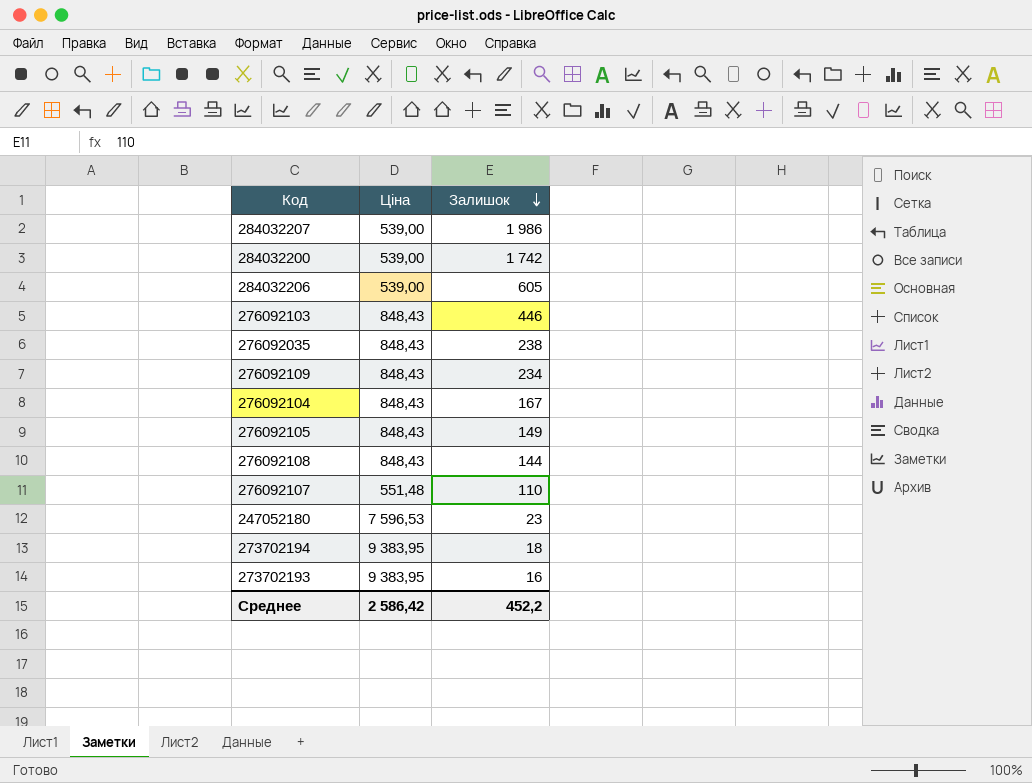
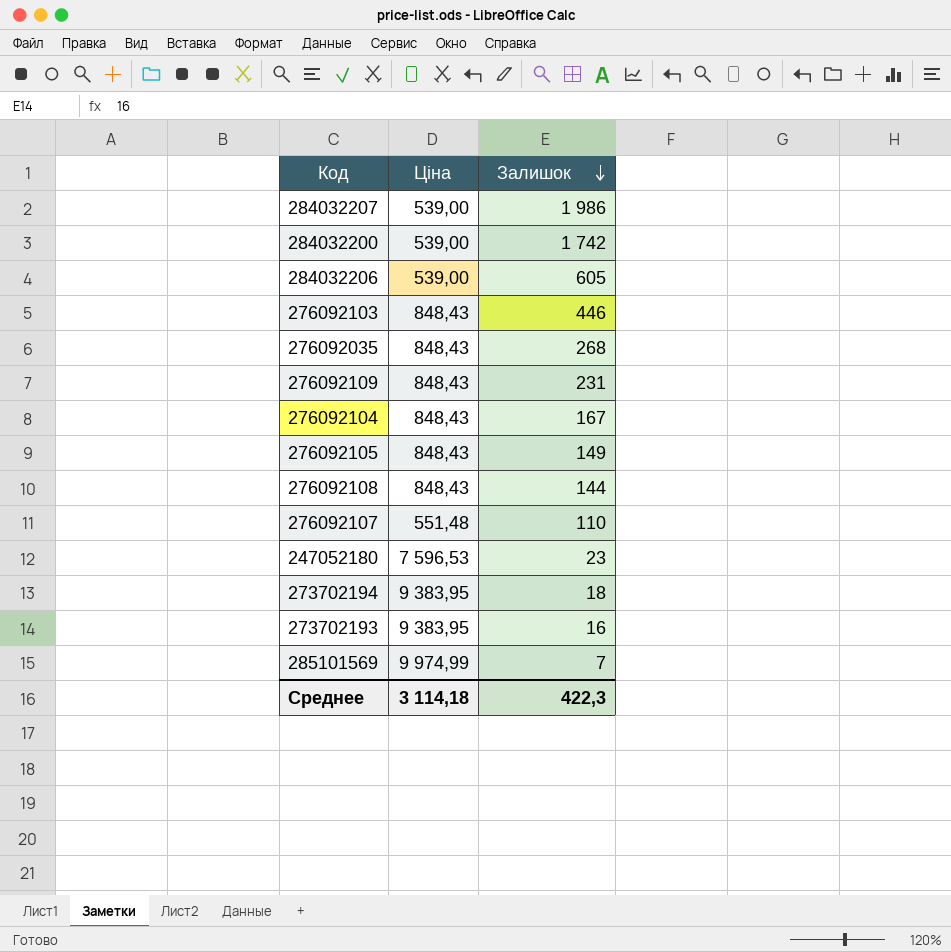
276092035 | Залишок: 238 -> 268
276092109 | Залишок: 234 -> 231
row 285101569: none -> 9 974,99 | 7
Среднее | Ціна: 2 586,42 -> 3 114,18
Среднее | Залишок: 452,2 -> 422,3

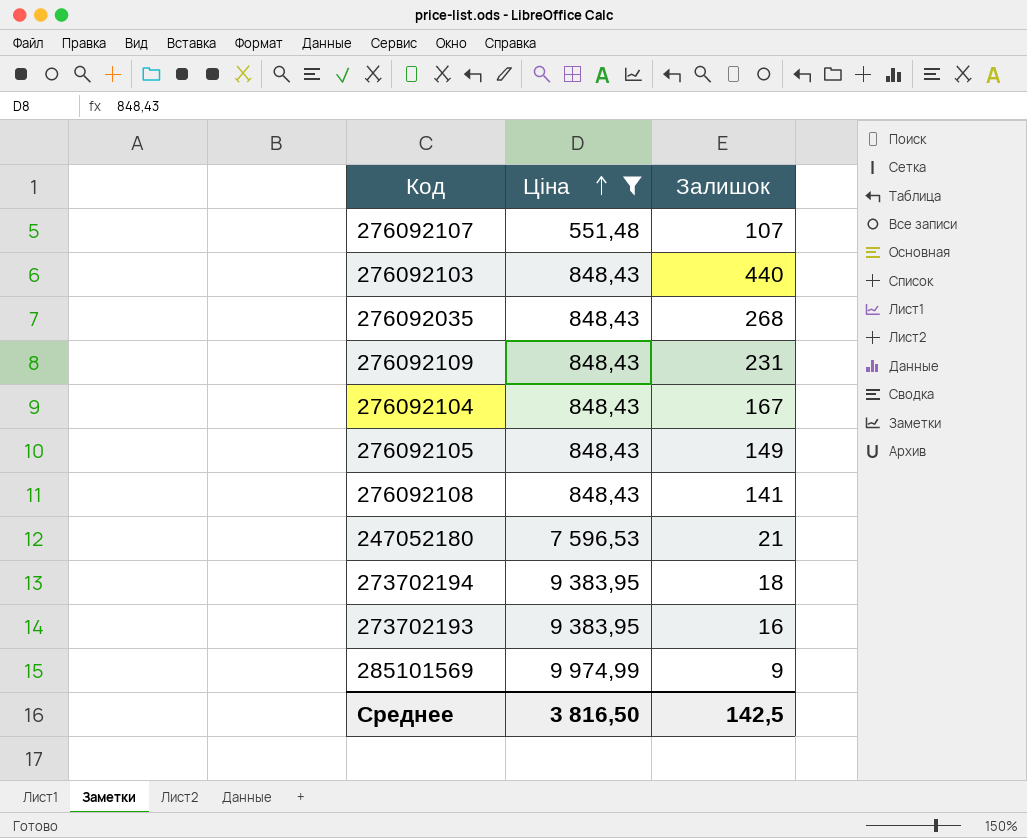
filter: none -> Ціна != 539,00
row order: Залишок descending -> Ціна ascending
276092107 | Залишок: 110 -> 107
276092103 | Залишок: 446 -> 440
276092108 | Залишок: 144 -> 141
247052180 | Залишок: 23 -> 21
285101569 | Залишок: 7 -> 9
Среднее | Ціна: 3 114,18 -> 3 816,50
Среднее | Залишок: 422,3 -> 142,5

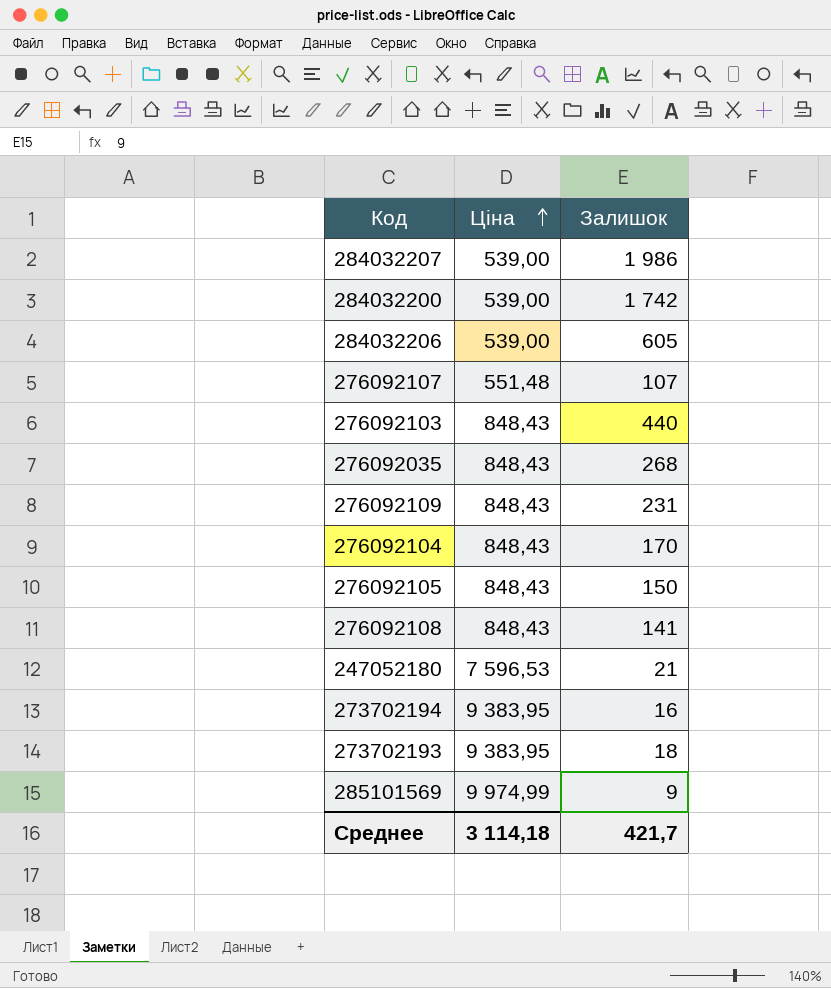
filter: Ціна != 539,00 -> none
276092104 | Залишок: 167 -> 170
276092105 | Залишок: 149 -> 150
273702194 | Залишок: 18 -> 16
273702193 | Залишок: 16 -> 18
Среднее | Ціна: 3 816,50 -> 3 114,18
Среднее | Залишок: 142,5 -> 421,7

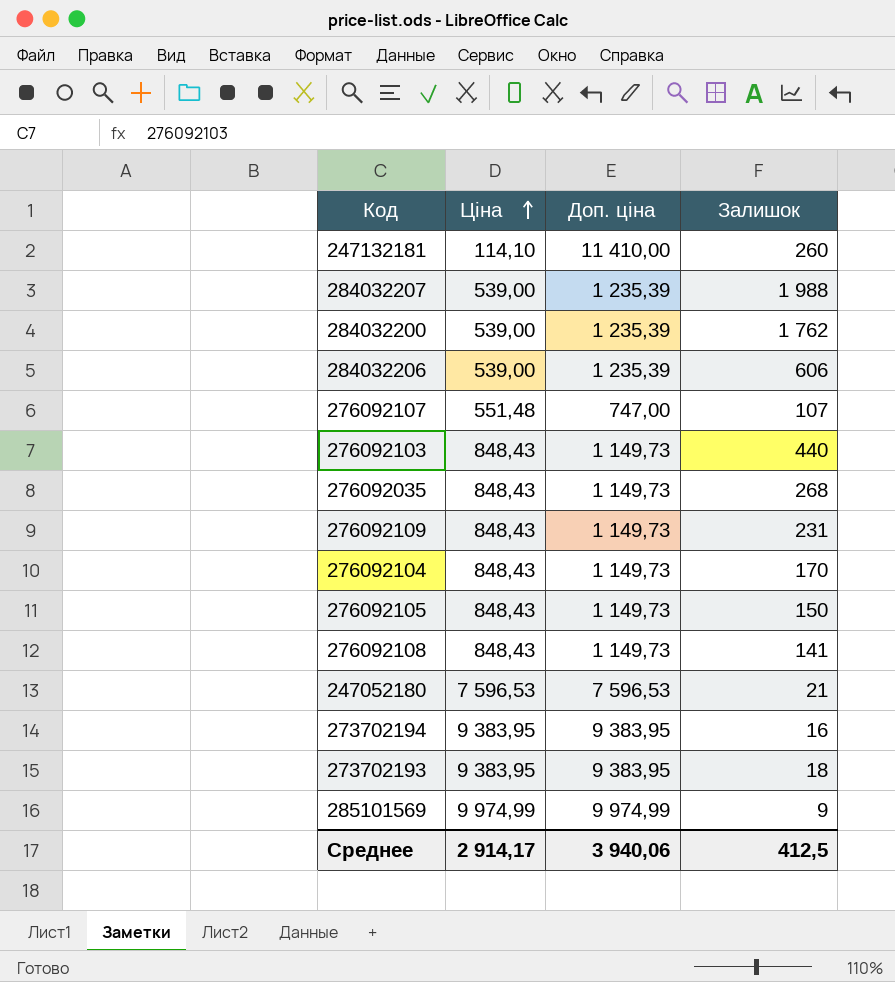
column Доп. ціна | position: none -> 3
row 247132181: none -> 114,10 | 11 410,00 | 260
284032207 | Залишок: 1 986 -> 1 988
284032200 | Залишок: 1 742 -> 1 762
284032206 | Залишок: 605 -> 606
Среднее | Ціна: 3 114,18 -> 2 914,17
Среднее | Залишок: 421,7 -> 412,5

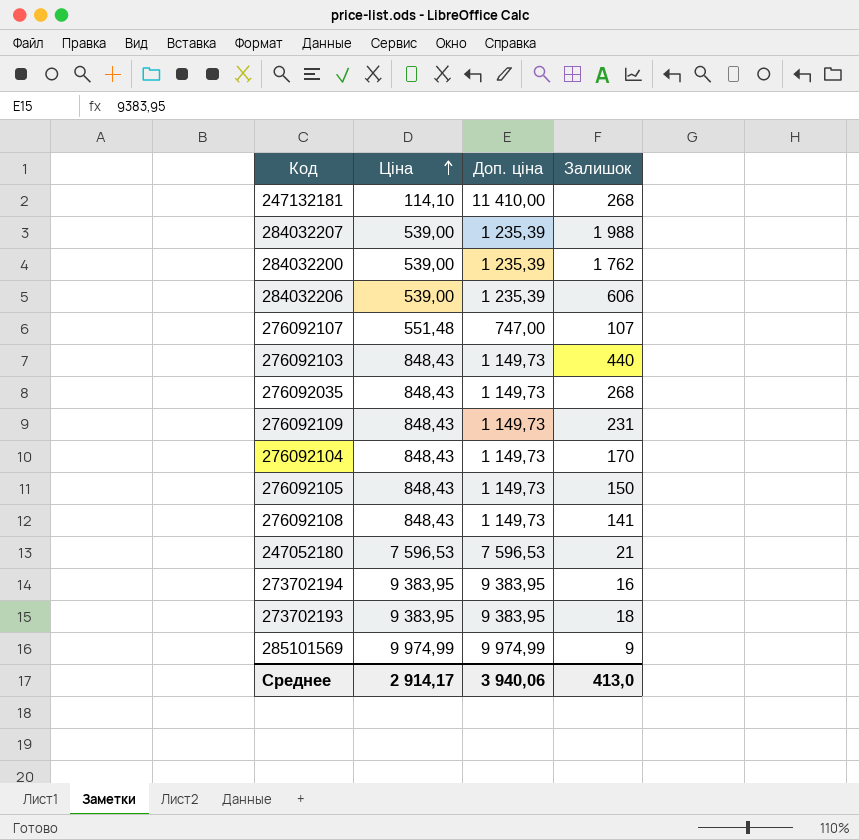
247132181 | Залишок: 260 -> 268
Среднее | Залишок: 412,5 -> 413,0

